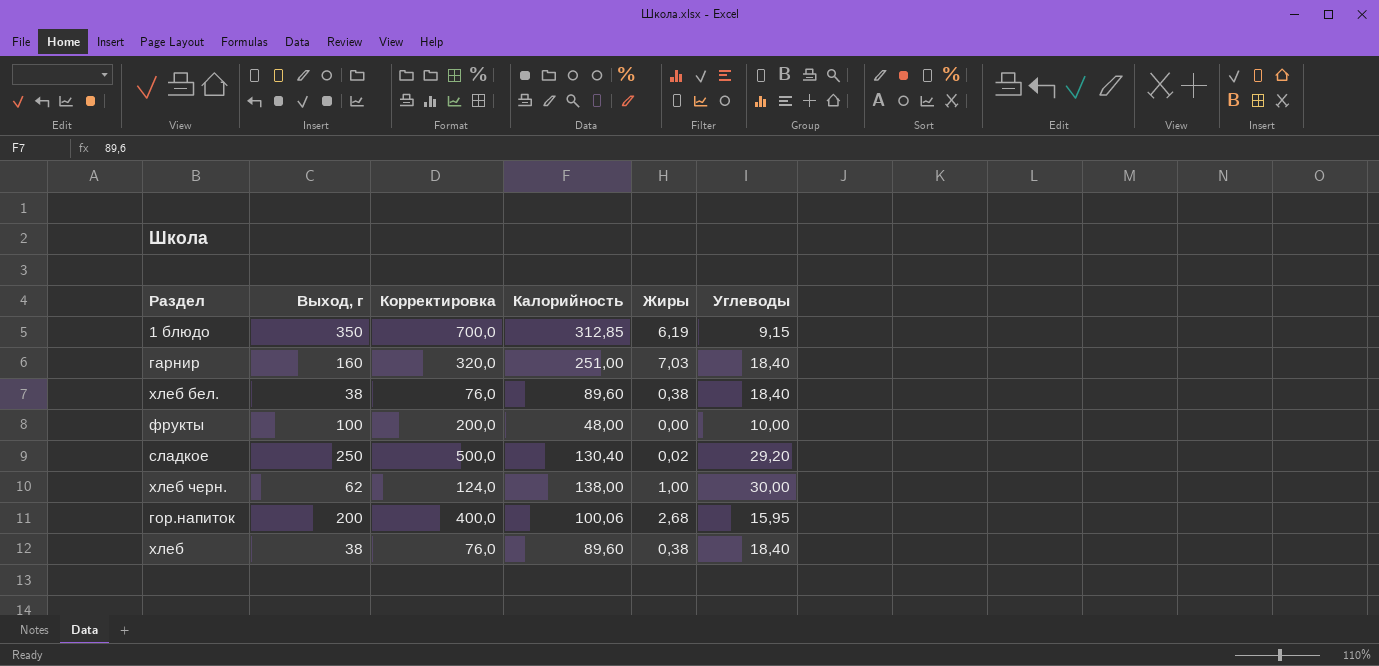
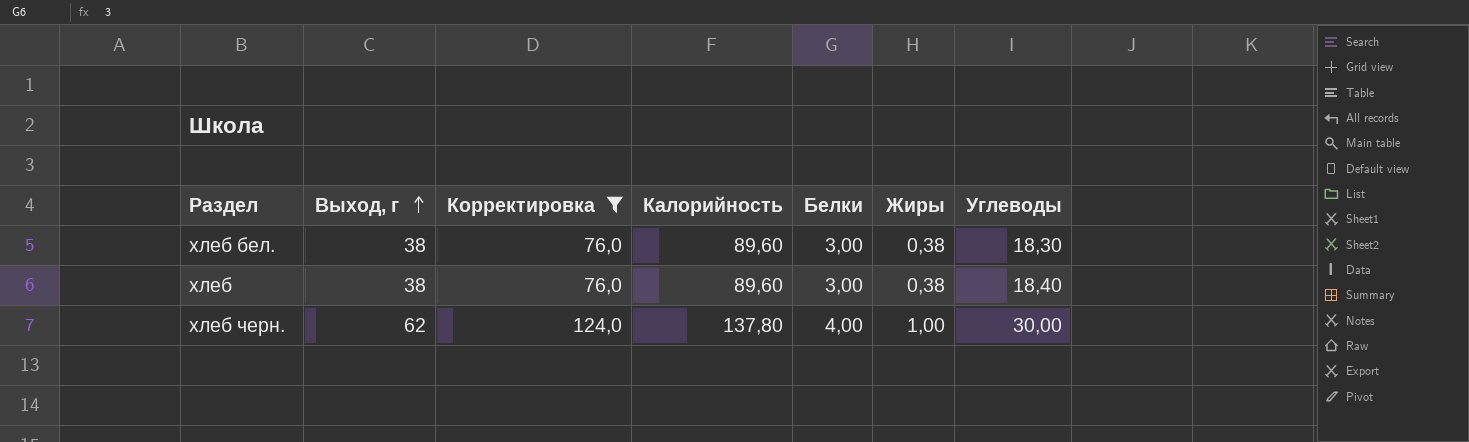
filter: none -> Корректировка <= 124,0
row order: none -> Выход, г ascending
column Белки | position: none -> 5
хлеб бел. | Углеводы: 18,40 -> 18,30
хлеб черн. | Калорийность: 138,00 -> 137,80

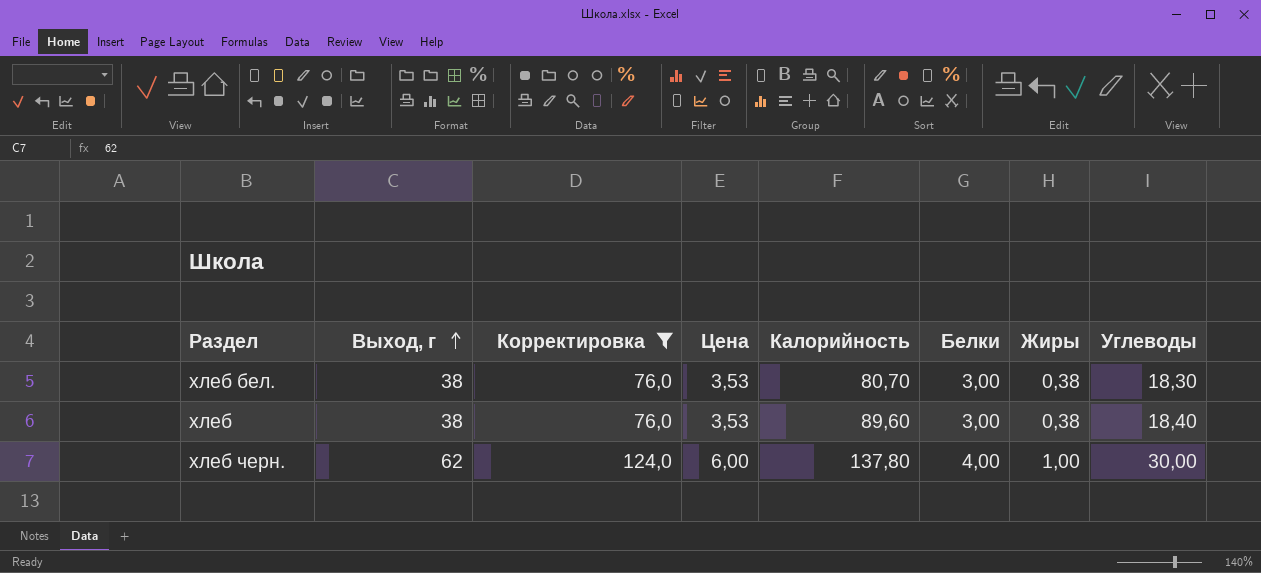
column Цена | position: none -> 4
хлеб бел. | Калорийность: 89,60 -> 80,70

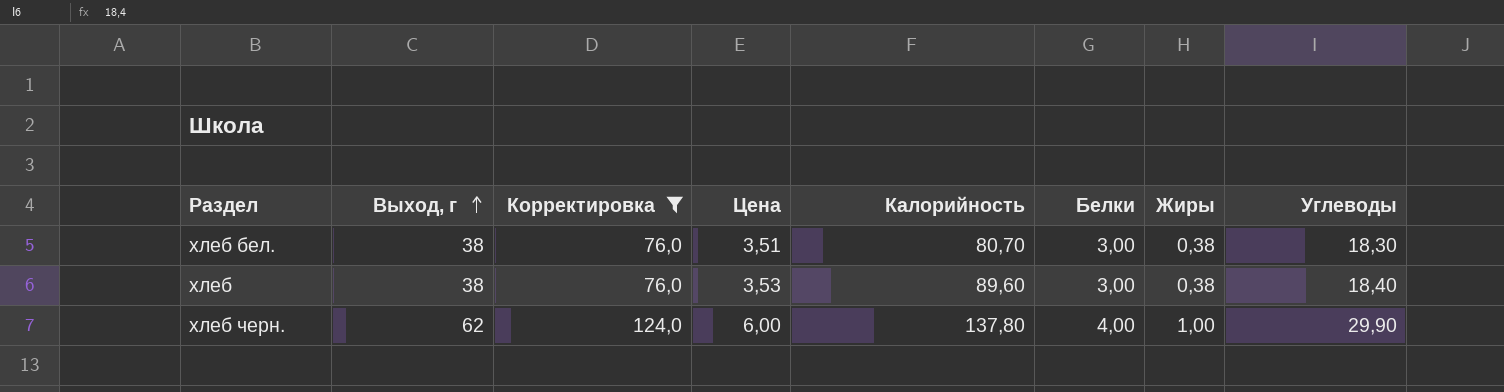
хлеб бел. | Цена: 3,53 -> 3,51
хлеб черн. | Углеводы: 30,00 -> 29,90

